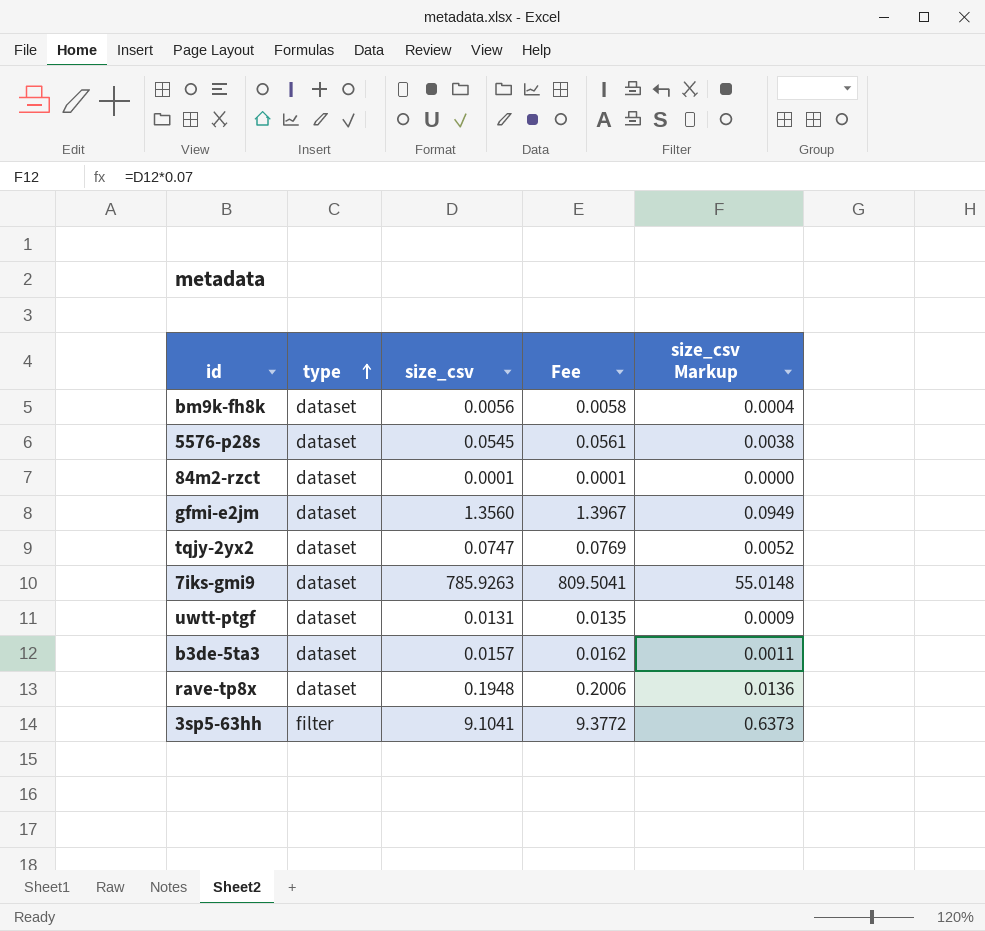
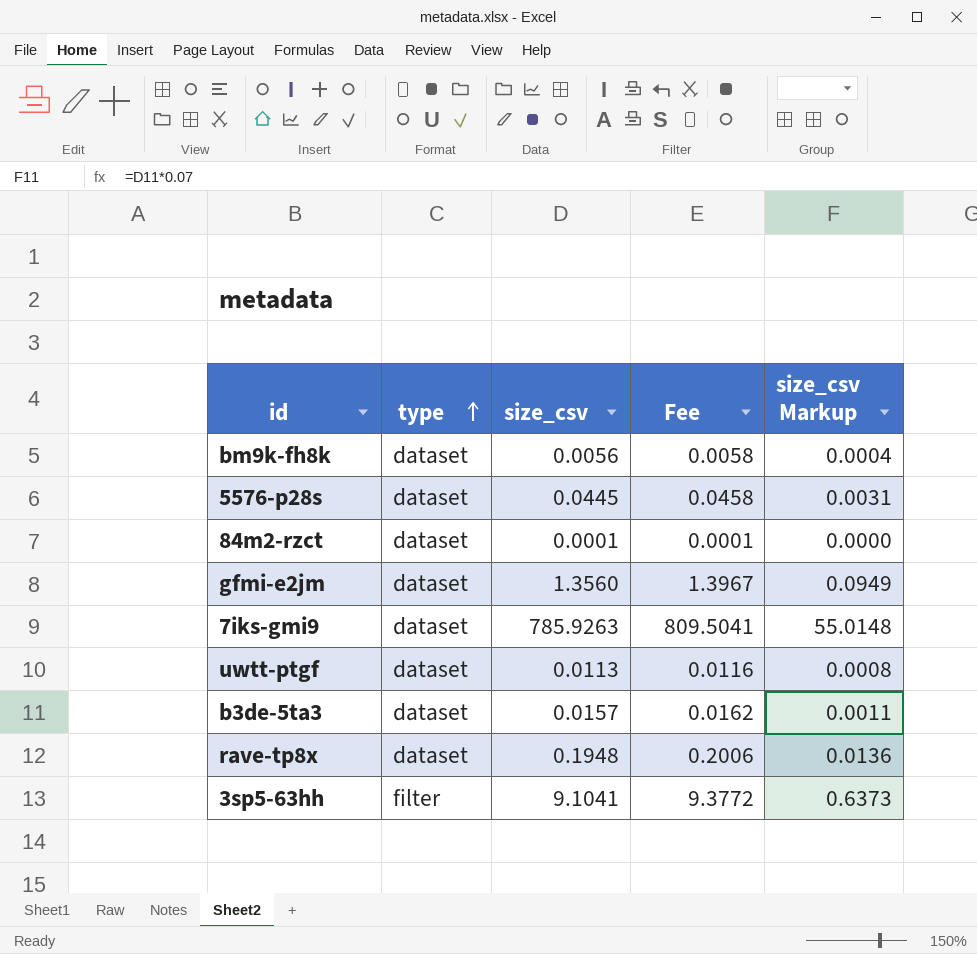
row tqjy-2yx2: dataset | 0.0747 | 0.0769 | 0.0052 -> none
5576-p28s | size_csv: 0.0545 -> 0.0445
5576-p28s | Fee: 0.0561 -> 0.0458
5576-p28s | size_csv Markup: 0.0038 -> 0.0031
uwtt-ptgf | size_csv: 0.0131 -> 0.0113
uwtt-ptgf | Fee: 0.0135 -> 0.0116
uwtt-ptgf | size_csv Markup: 0.0009 -> 0.0008

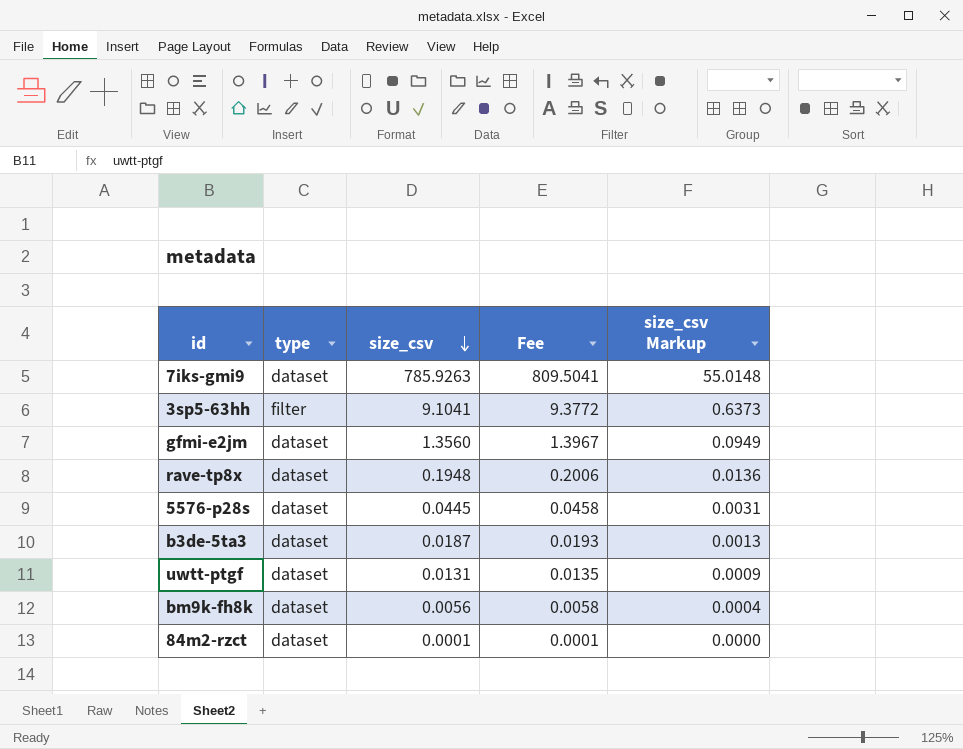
row order: type ascending -> size_csv descending
b3de-5ta3 | size_csv: 0.0157 -> 0.0187
b3de-5ta3 | Fee: 0.0162 -> 0.0193
b3de-5ta3 | size_csv Markup: 0.0011 -> 0.0013
uwtt-ptgf | size_csv: 0.0113 -> 0.0131
uwtt-ptgf | Fee: 0.0116 -> 0.0135
uwtt-ptgf | size_csv Markup: 0.0008 -> 0.0009

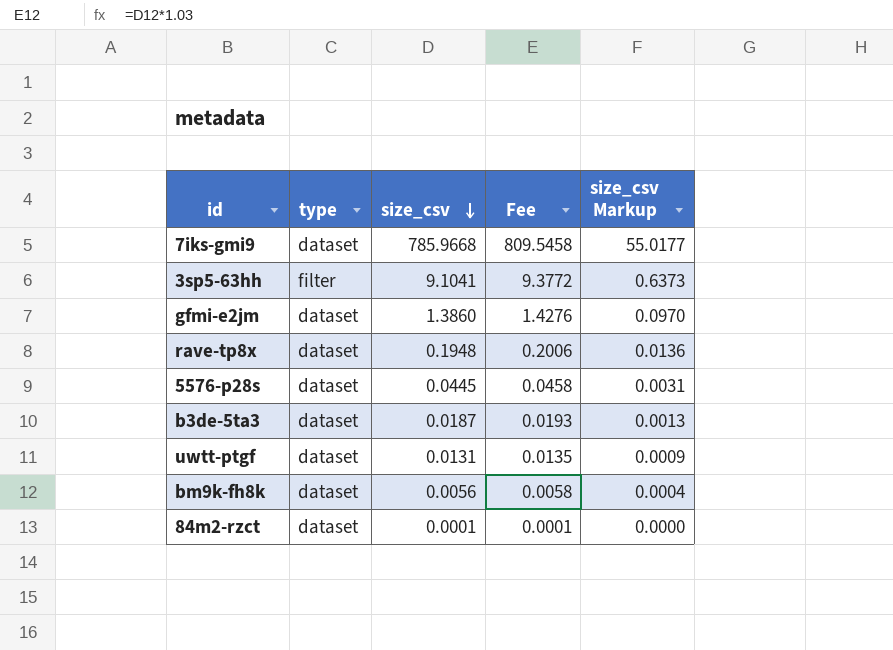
7iks-gmi9 | size_csv: 785.9263 -> 785.9668
7iks-gmi9 | Fee: 809.5041 -> 809.5458
7iks-gmi9 | size_csv Markup: 55.0148 -> 55.0177
gfmi-e2jm | size_csv: 1.3560 -> 1.3860
gfmi-e2jm | Fee: 1.3967 -> 1.4276
gfmi-e2jm | size_csv Markup: 0.0949 -> 0.0970

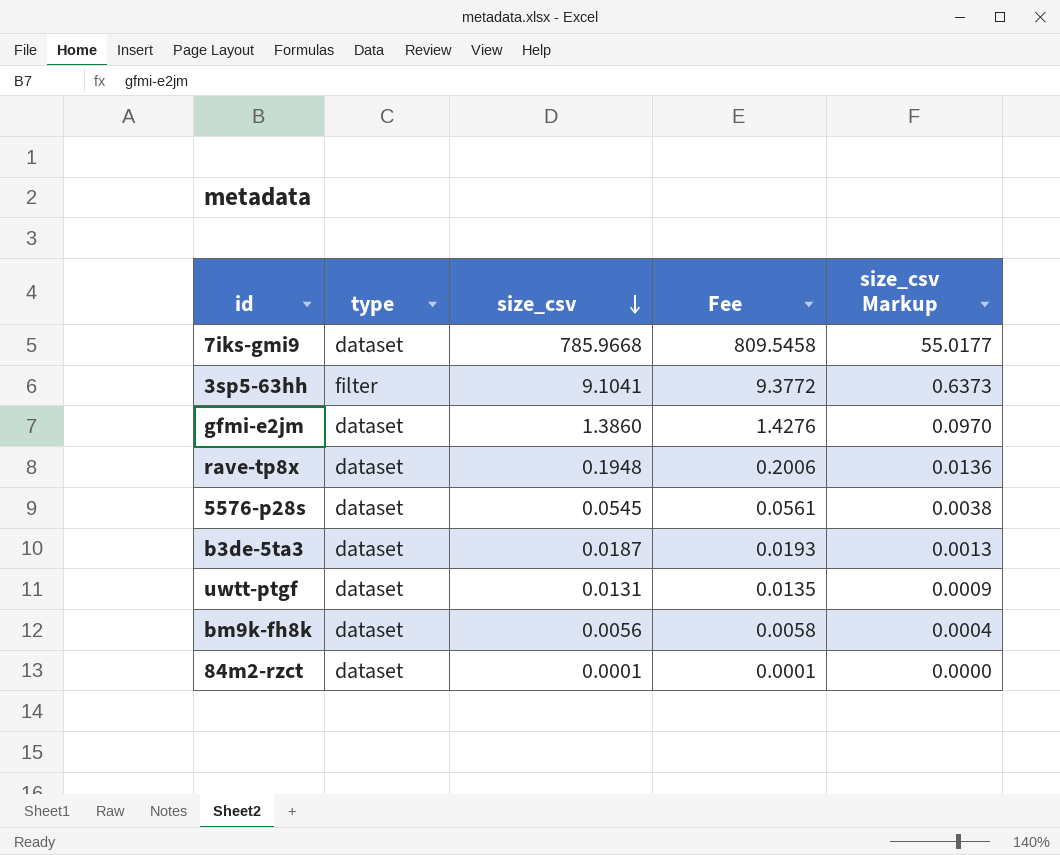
5576-p28s | size_csv: 0.0445 -> 0.0545
5576-p28s | Fee: 0.0458 -> 0.0561
5576-p28s | size_csv Markup: 0.0031 -> 0.0038

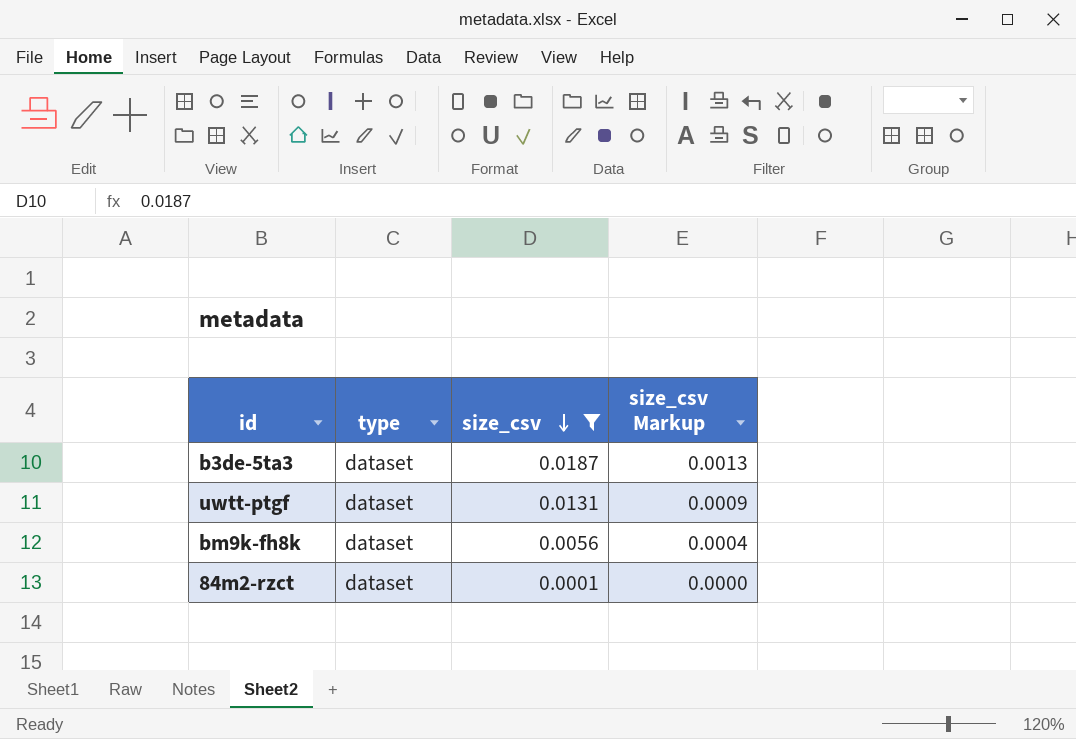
filter: none -> size_csv <= 0.0187
column Fee | formula: [size_csv] * 1.03 -> none

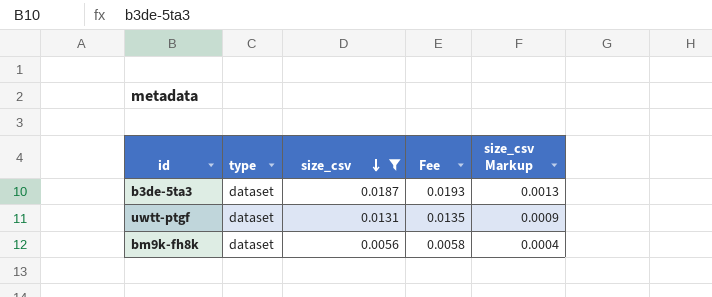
column Fee | formula: none -> [size_csv] * 1.03
row 84m2-rzct: dataset | 0.0001 | 0.0000 -> none

